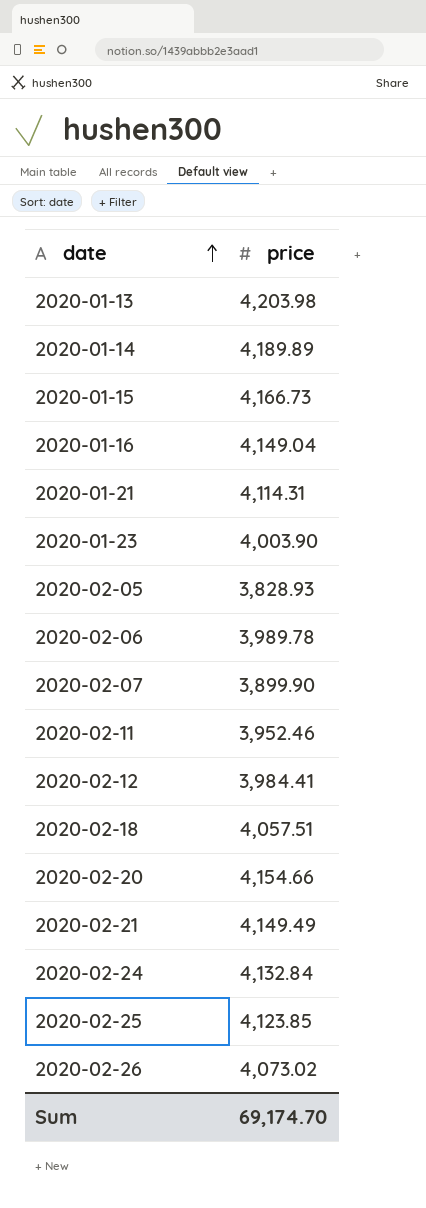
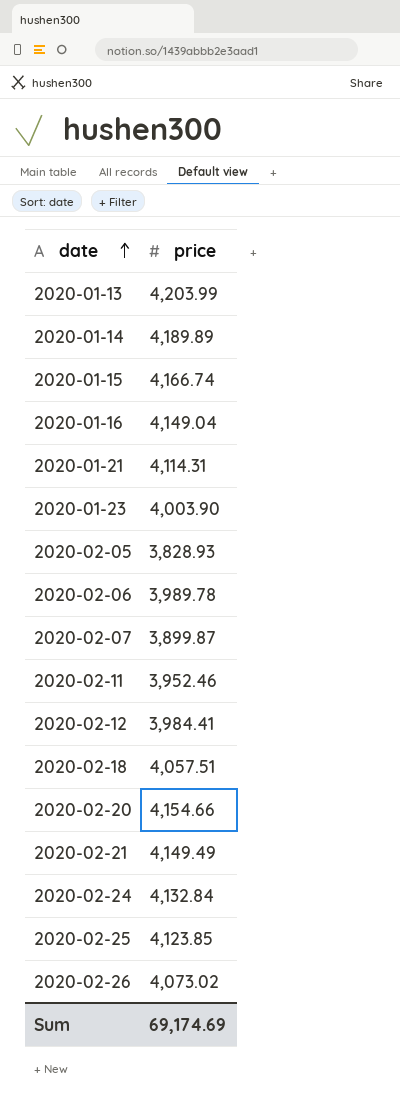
2020-01-13 | price: 4,203.98 -> 4,203.99
2020-01-15 | price: 4,166.73 -> 4,166.74
2020-02-07 | price: 3,899.90 -> 3,899.87
Sum | price: 69,174.70 -> 69,174.69

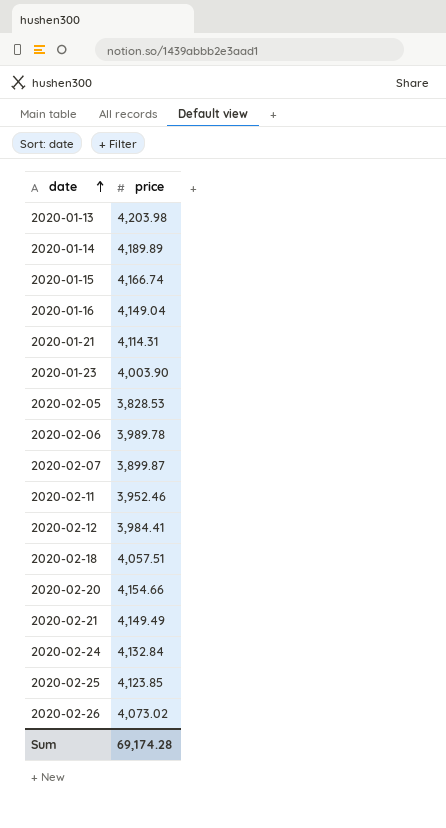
2020-01-13 | price: 4,203.99 -> 4,203.98
2020-02-05 | price: 3,828.93 -> 3,828.53
Sum | price: 69,174.69 -> 69,174.28

